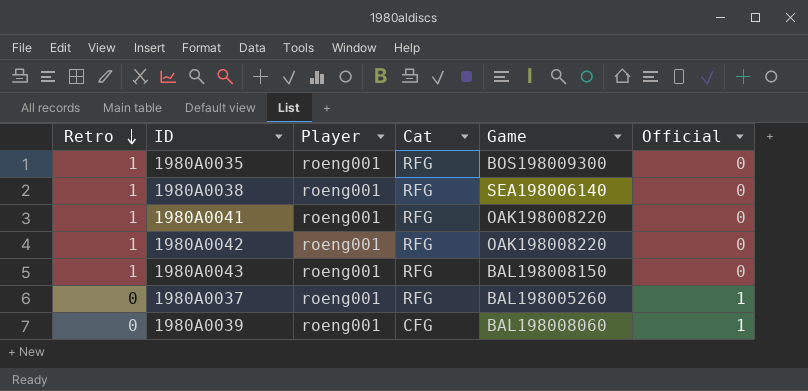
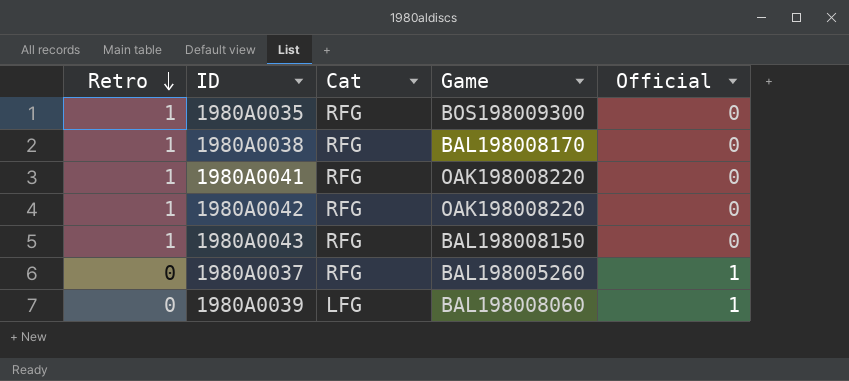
column Player | position: 3 -> none
1980A0038 | Game: SEA198006140 -> BAL198008170
1980A0039 | Cat: CFG -> LFG

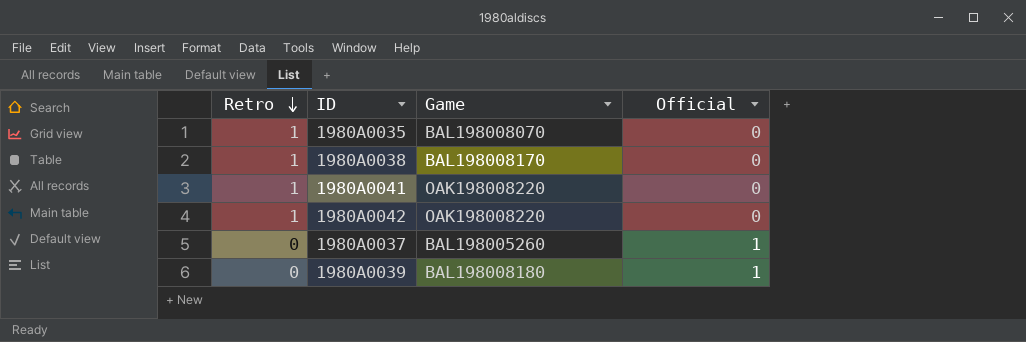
column Cat | position: 3 -> none
row 1980A0043: 1 | RFG | BAL198008150 | 0 -> none
1980A0035 | Game: BOS198009300 -> BAL198008070
1980A0039 | Game: BAL198008060 -> BAL198008180

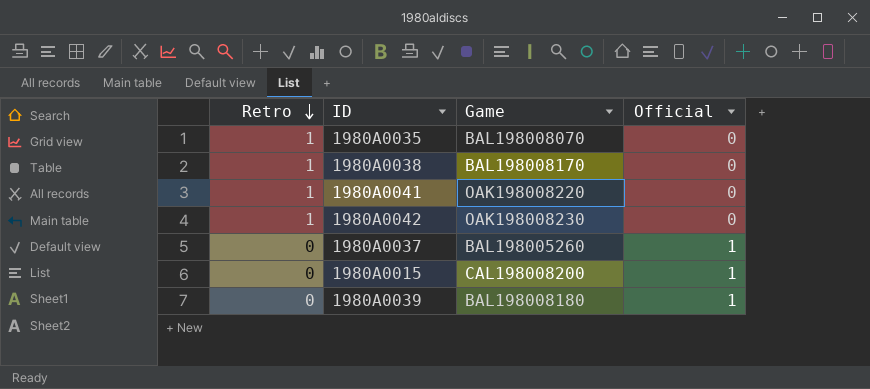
1980A0042 | Game: OAK198008220 -> OAK198008230
row 1980A0015: none -> 0 | CAL198008200 | 1

